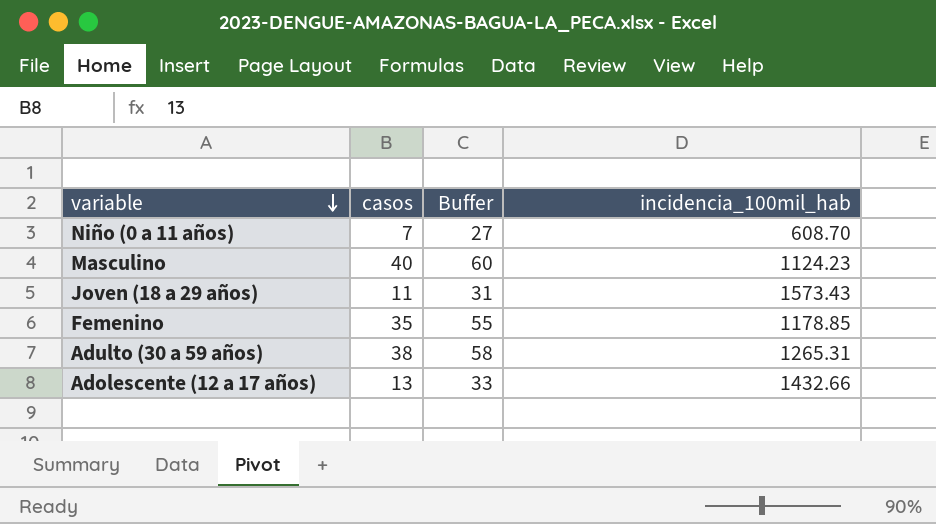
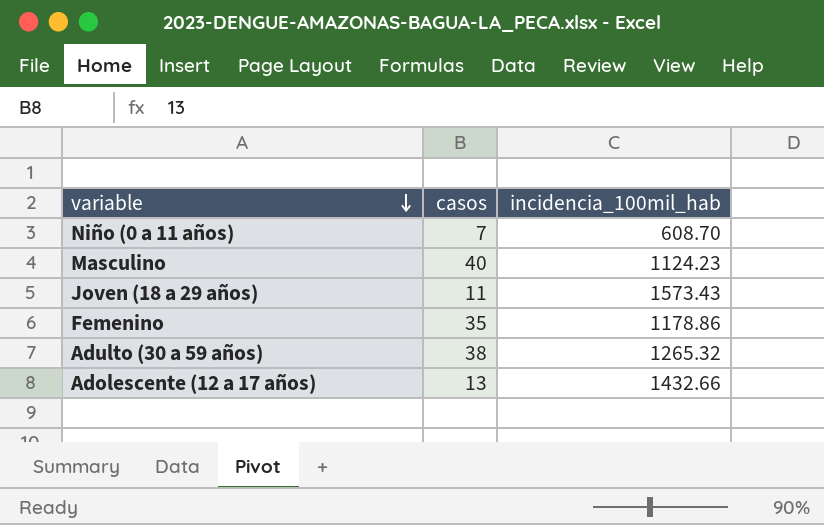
column Buffer | formula: [casos] + 20 -> none
Femenino | incidencia_100mil_hab: 1178.85 -> 1178.86
Adulto (30 a 59 años) | incidencia_100mil_hab: 1265.31 -> 1265.32

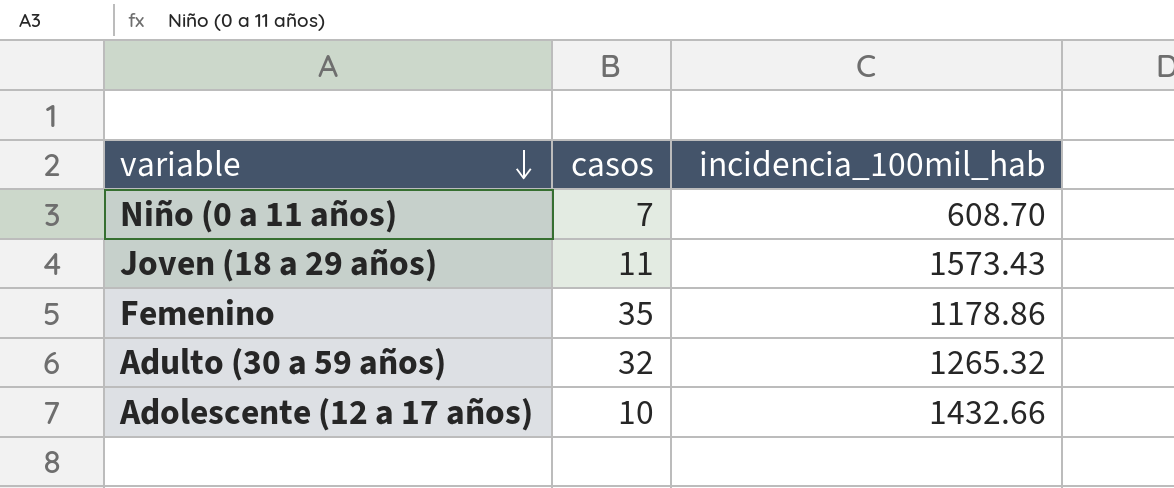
row Masculino: 40 | 1124.23 -> none
Adulto (30 a 59 años) | casos: 38 -> 32
Adolescente (12 a 17 años) | casos: 13 -> 10

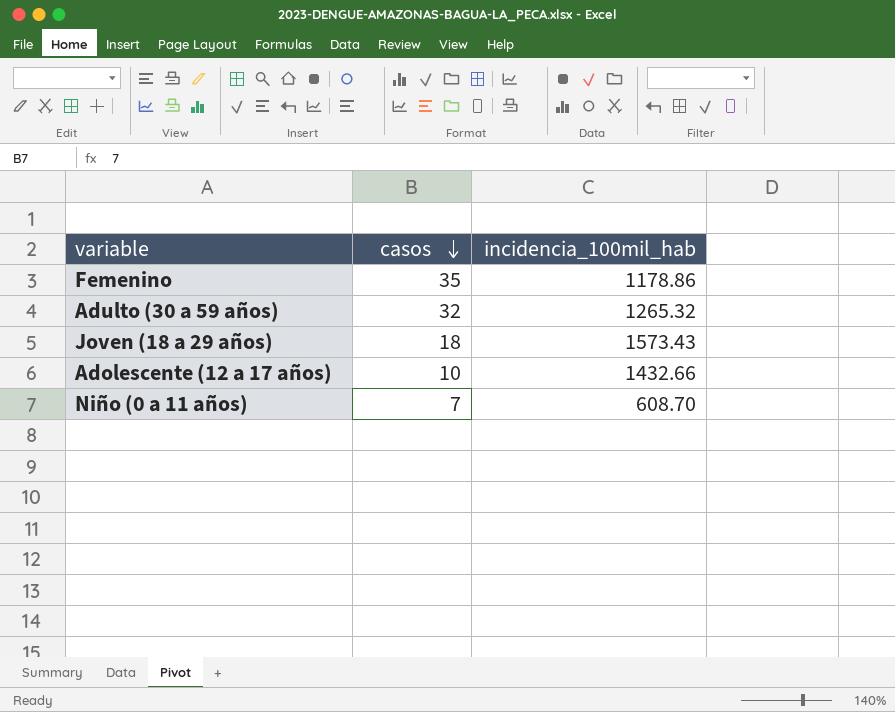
row order: variable descending -> casos descending
Joven (18 a 29 años) | casos: 11 -> 18

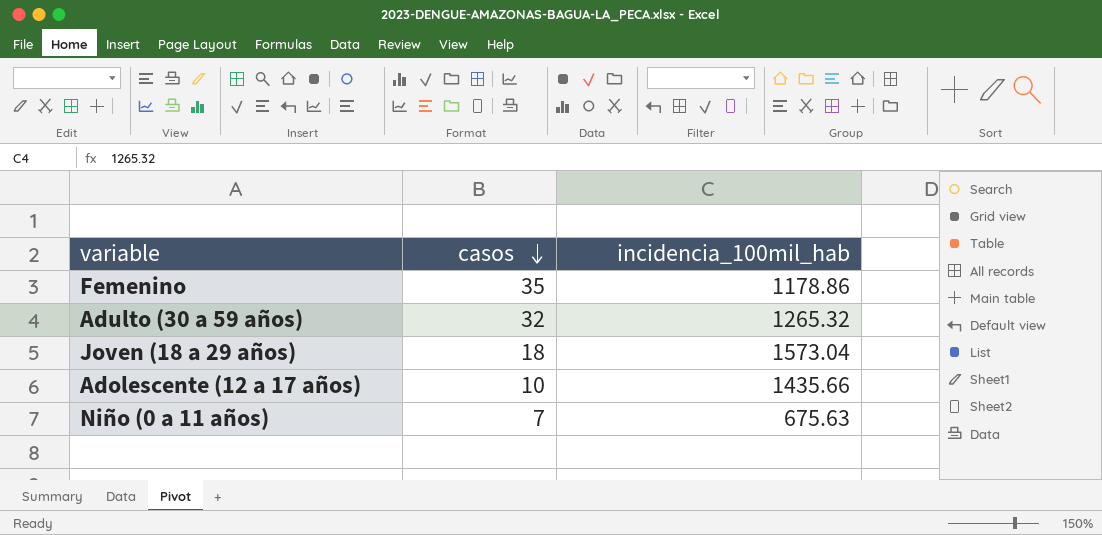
Joven (18 a 29 años) | incidencia_100mil_hab: 1573.43 -> 1573.04
Adolescente (12 a 17 años) | incidencia_100mil_hab: 1432.66 -> 1435.66
Niño (0 a 11 años) | incidencia_100mil_hab: 608.70 -> 675.63

